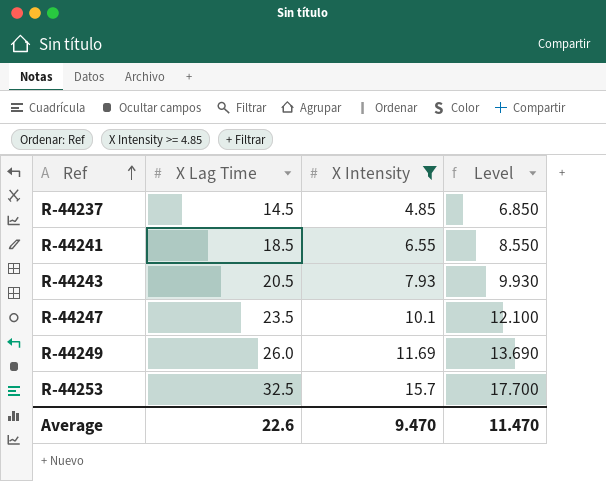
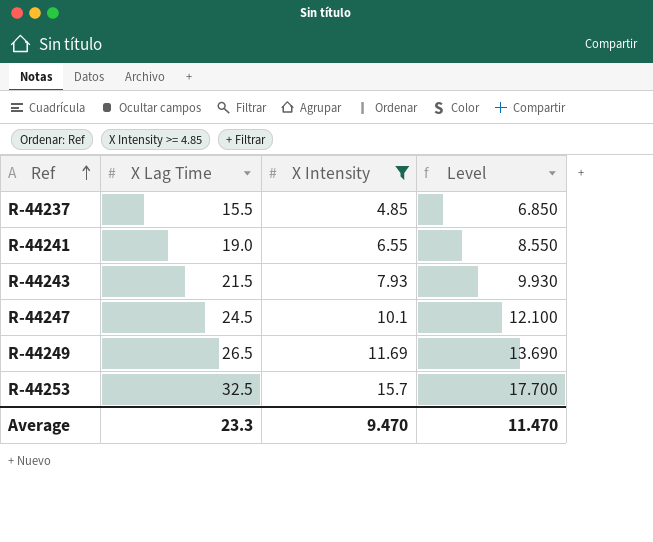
R-44237 | X Lag Time: 14.5 -> 15.5
R-44241 | X Lag Time: 18.5 -> 19.0
R-44243 | X Lag Time: 20.5 -> 21.5
R-44247 | X Lag Time: 23.5 -> 24.5
R-44249 | X Lag Time: 26.0 -> 26.5
Average | X Lag Time: 22.6 -> 23.3

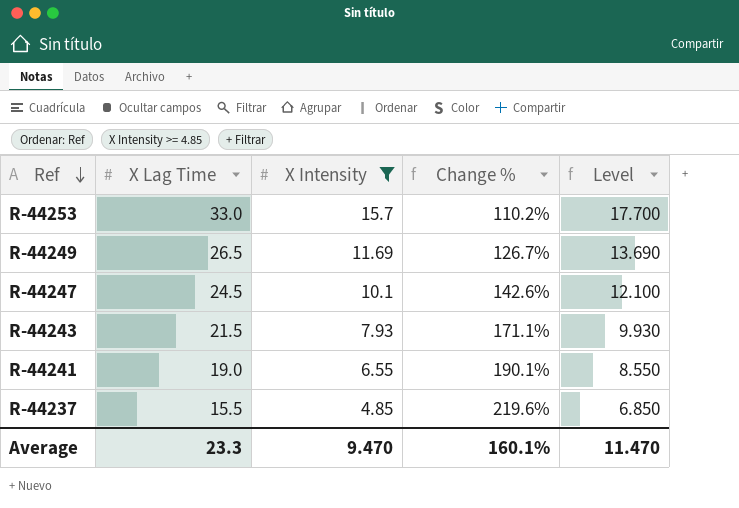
row order: Ref ascending -> Ref descending
column Change % | formula: none -> ([X Lag Time] - [X Intensity]) / [X Intensity]
R-44253 | X Lag Time: 32.5 -> 33.0

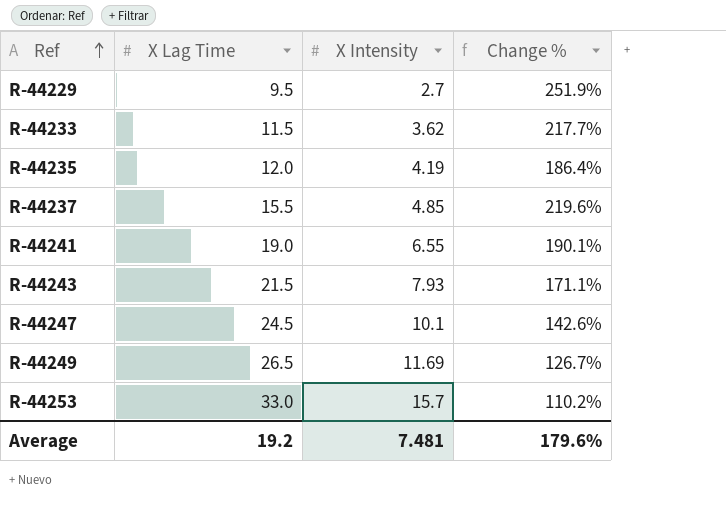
filter: X Intensity >= 4.85 -> none
row order: Ref descending -> Ref ascending
column Level | formula: [X Intensity] + 2 -> none
Average | X Lag Time: 23.3 -> 19.2
Average | X Intensity: 9.470 -> 7.481
Average | Change %: 160.1% -> 179.6%

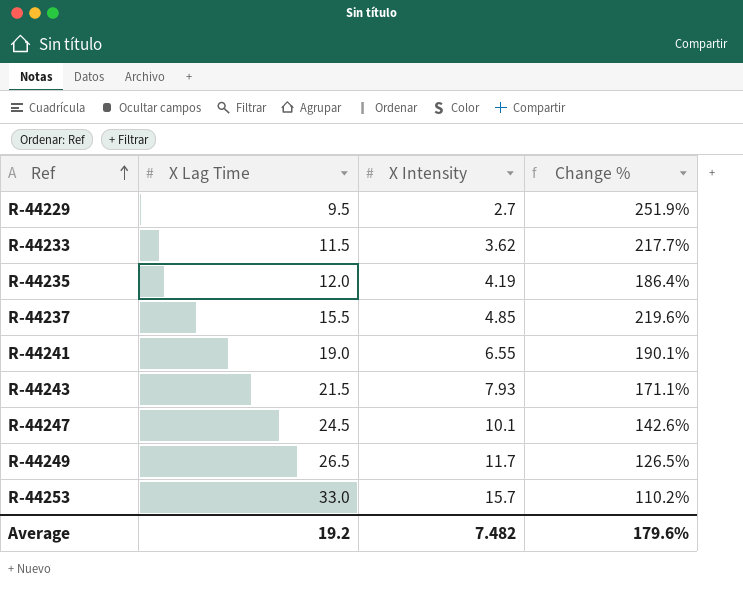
R-44249 | X Intensity: 11.69 -> 11.7
R-44249 | Change %: 126.7% -> 126.5%
Average | X Intensity: 7.481 -> 7.482

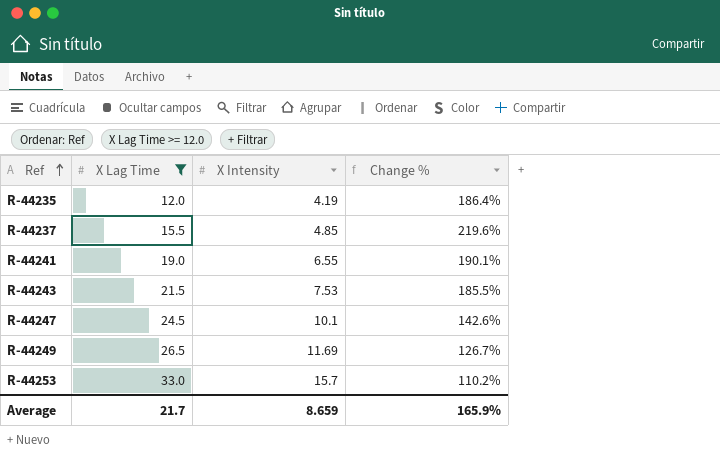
filter: none -> X Lag Time >= 12.0
R-44243 | X Intensity: 7.93 -> 7.53
R-44243 | Change %: 171.1% -> 185.5%
R-44249 | X Intensity: 11.7 -> 11.69
R-44249 | Change %: 126.5% -> 126.7%
Average | X Lag Time: 19.2 -> 21.7
Average | X Intensity: 7.482 -> 8.659
Average | Change %: 179.6% -> 165.9%

